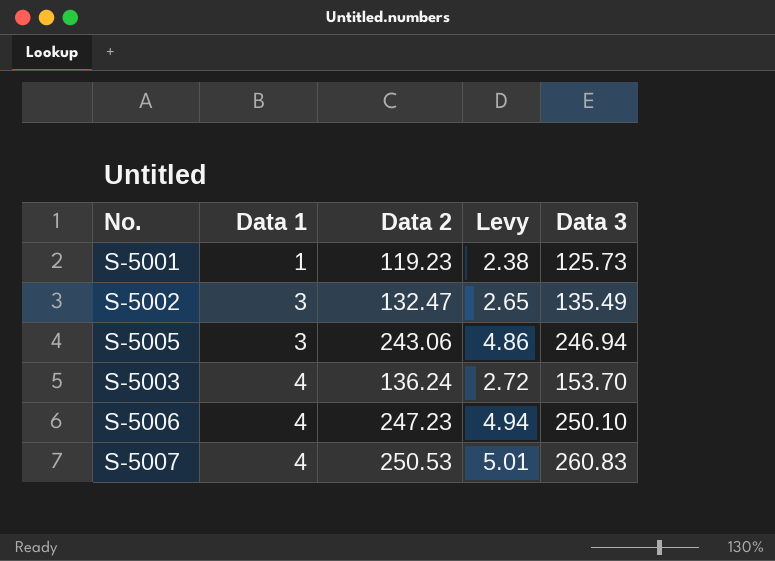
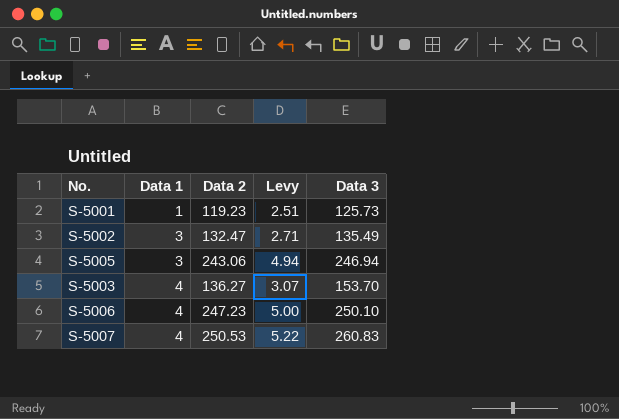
column Levy | formula: [Data 2] * 0.02 -> [Data 3] * 0.02
S-5003 | Data 2: 136.24 -> 136.27

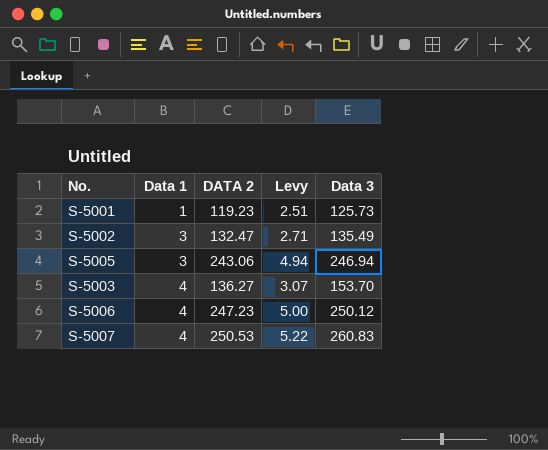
column name: Data 2 -> DATA 2
S-5006 | Data 3: 250.10 -> 250.12

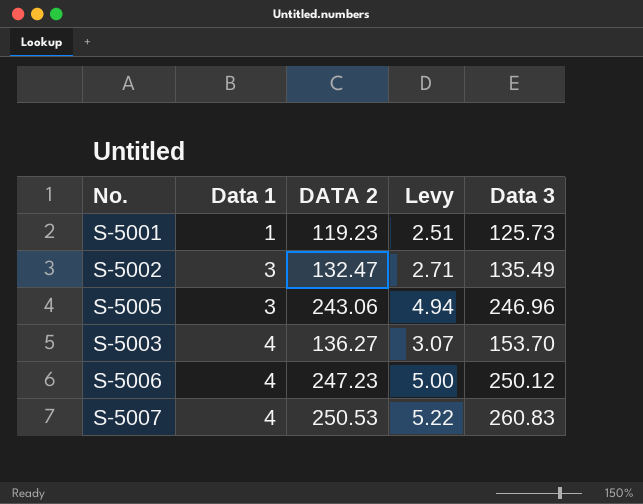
S-5005 | Data 3: 246.94 -> 246.96

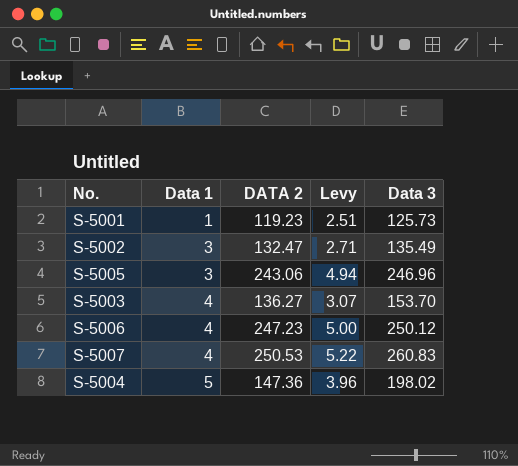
row S-5004: none -> 5 | 147.36 | 3.96 | 198.02

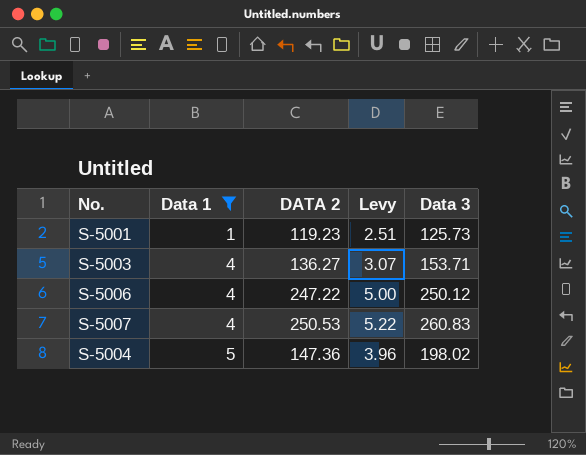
filter: none -> Data 1 != 3
S-5003 | Data 3: 153.70 -> 153.71
S-5006 | DATA 2: 247.23 -> 247.22

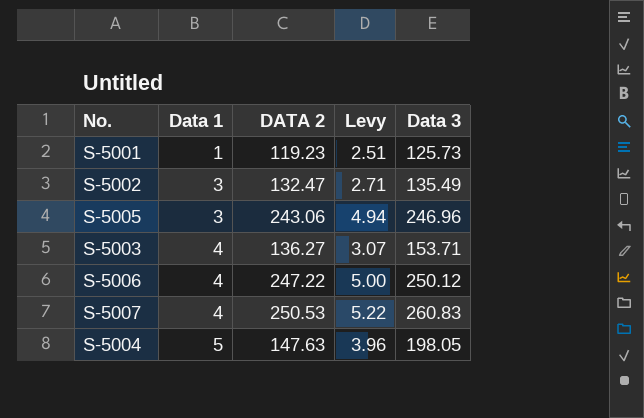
filter: Data 1 != 3 -> none
S-5004 | DATA 2: 147.36 -> 147.63
S-5004 | Data 3: 198.02 -> 198.05

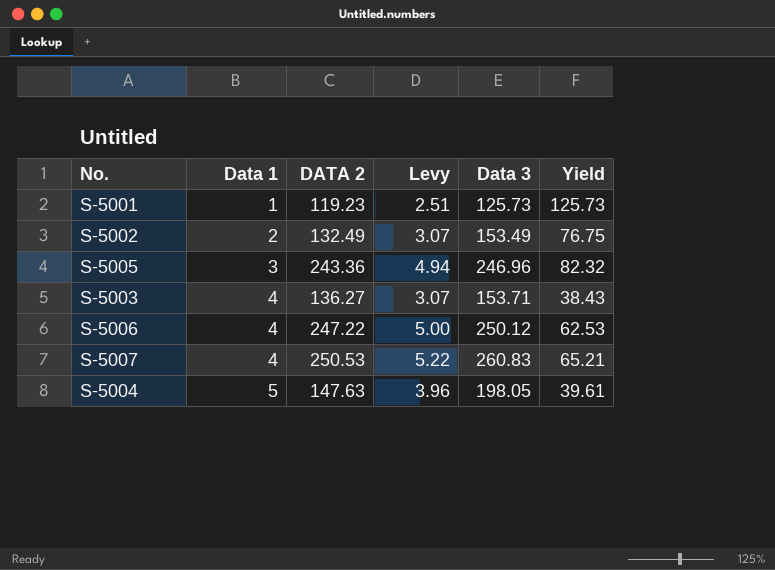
column Yield | formula: none -> [Data 3] / [Data 1]
S-5002 | Data 1: 3 -> 2
S-5002 | DATA 2: 132.47 -> 132.49
S-5002 | Levy: 2.71 -> 3.07
S-5002 | Data 3: 135.49 -> 153.49
S-5005 | DATA 2: 243.06 -> 243.36

